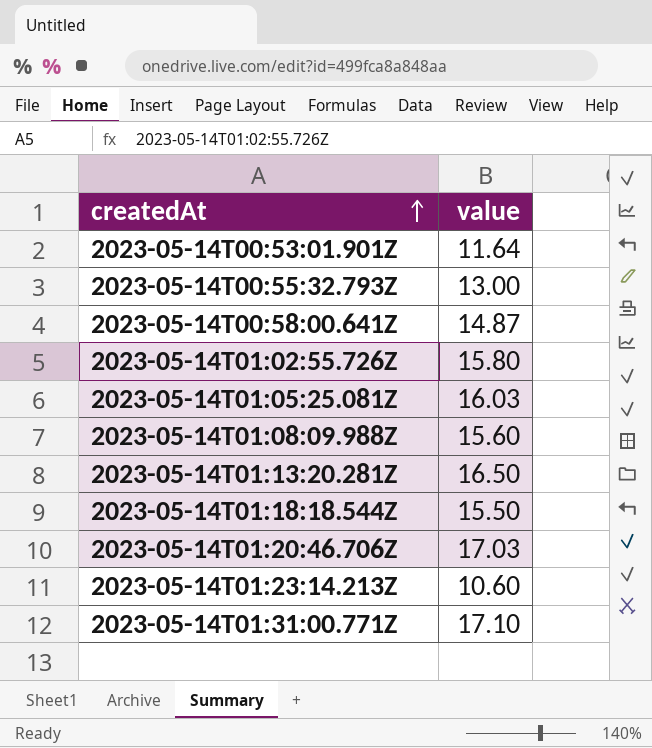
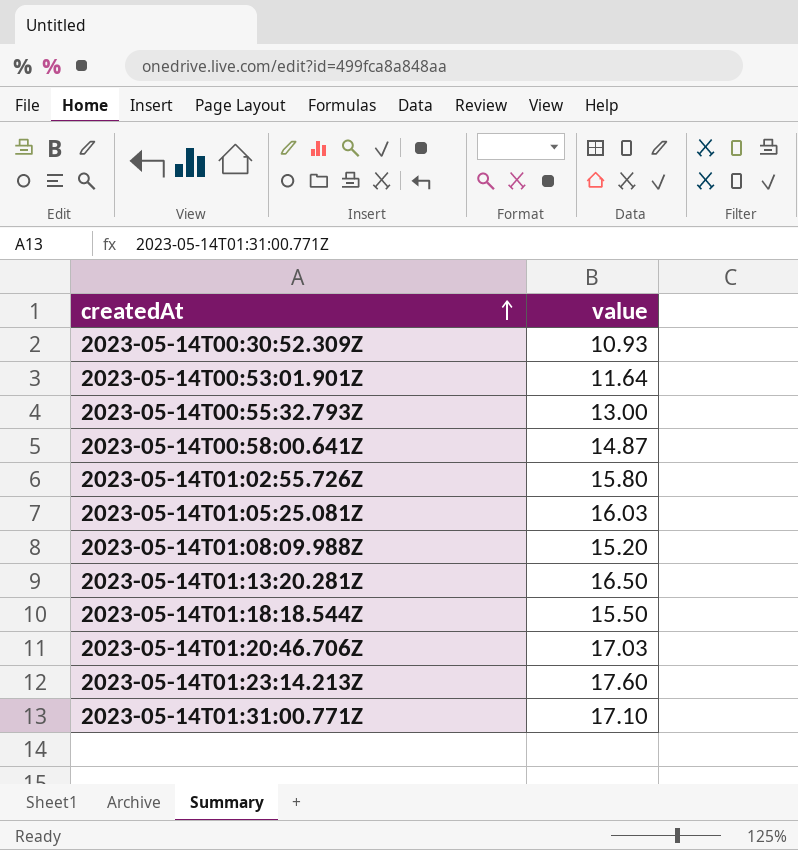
row 2023-05-14T00:30:52.309Z: none -> 10.93
2023-05-14T01:08:09.988Z | value: 15.60 -> 15.20
2023-05-14T01:23:14.213Z | value: 10.60 -> 17.60

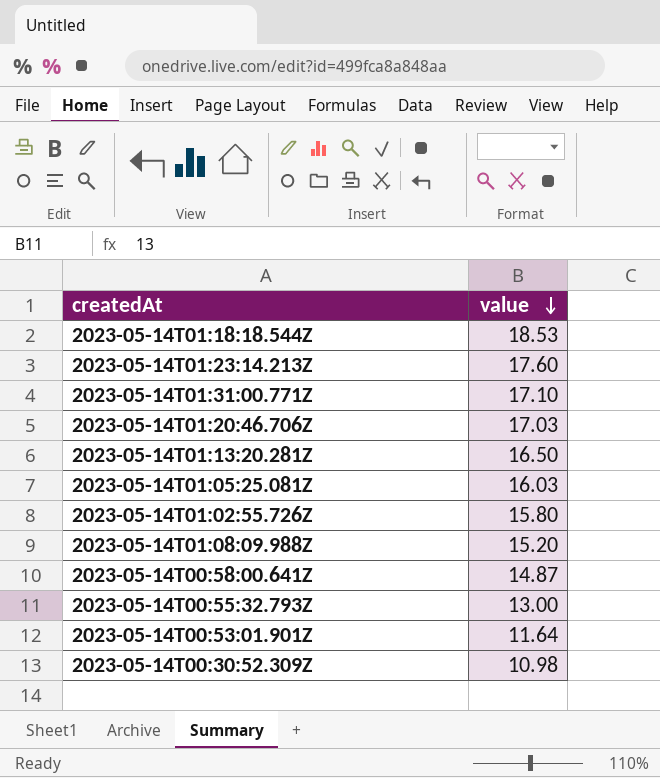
row order: createdAt ascending -> value descending
2023-05-14T01:18:18.544Z | value: 15.50 -> 18.53
2023-05-14T00:30:52.309Z | value: 10.93 -> 10.98

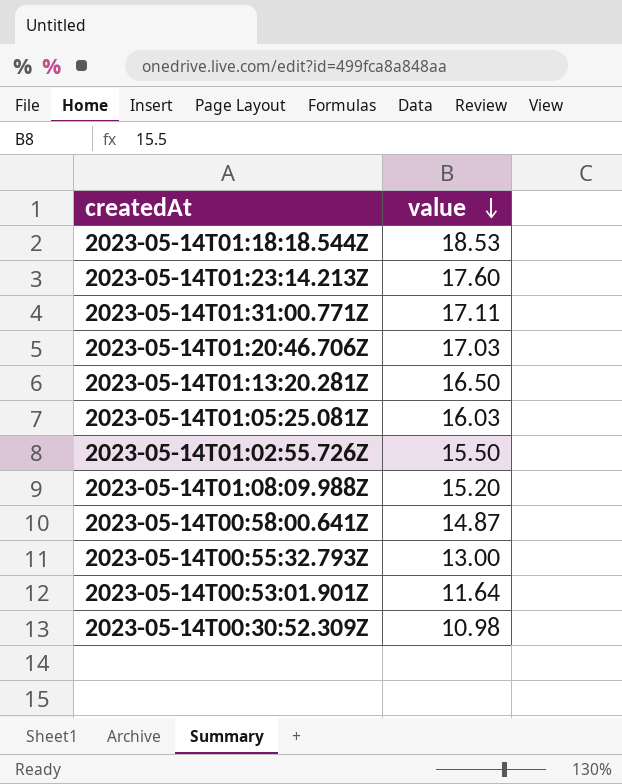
2023-05-14T01:31:00.771Z | value: 17.10 -> 17.11
2023-05-14T01:02:55.726Z | value: 15.80 -> 15.50

